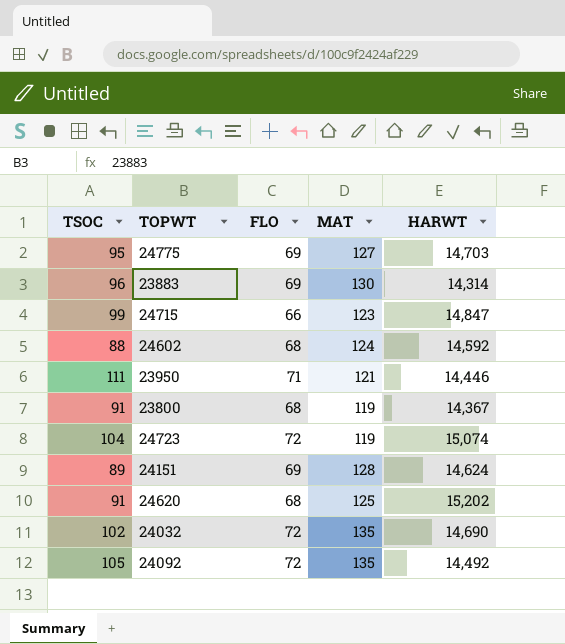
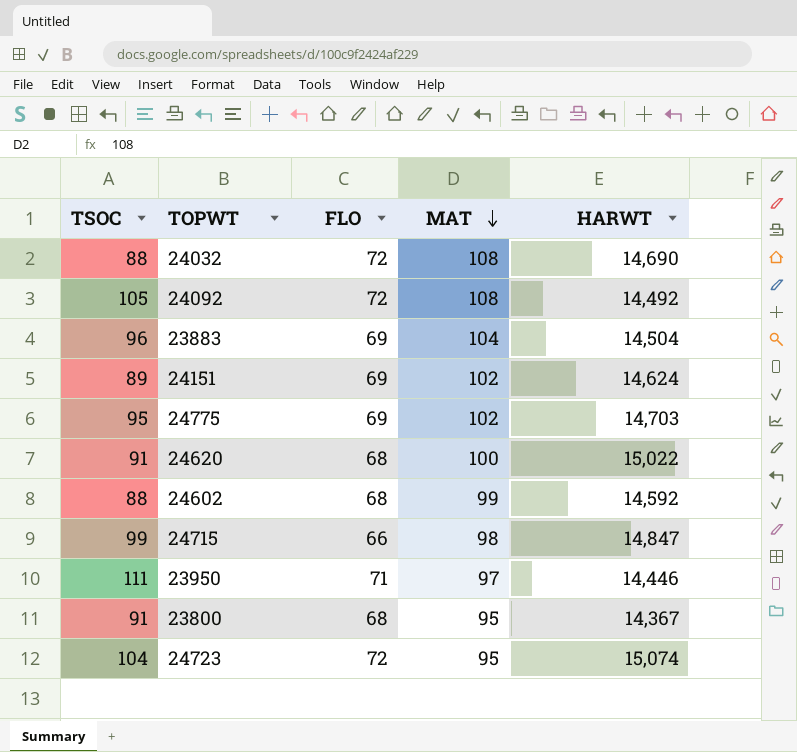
row order: none -> MAT descending
24032 | TSOC: 102 -> 88
24032 | MAT: 135 -> 108
24092 | MAT: 135 -> 108
23883 | MAT: 130 -> 104
23883 | HARWT: 14,314 -> 14,504
24151 | MAT: 128 -> 102
24775 | MAT: 127 -> 102
24620 | MAT: 125 -> 100
24620 | HARWT: 15,202 -> 15,022
24602 | MAT: 124 -> 99
24715 | MAT: 123 -> 98
23950 | MAT: 121 -> 97
23800 | MAT: 119 -> 95
24723 | MAT: 119 -> 95

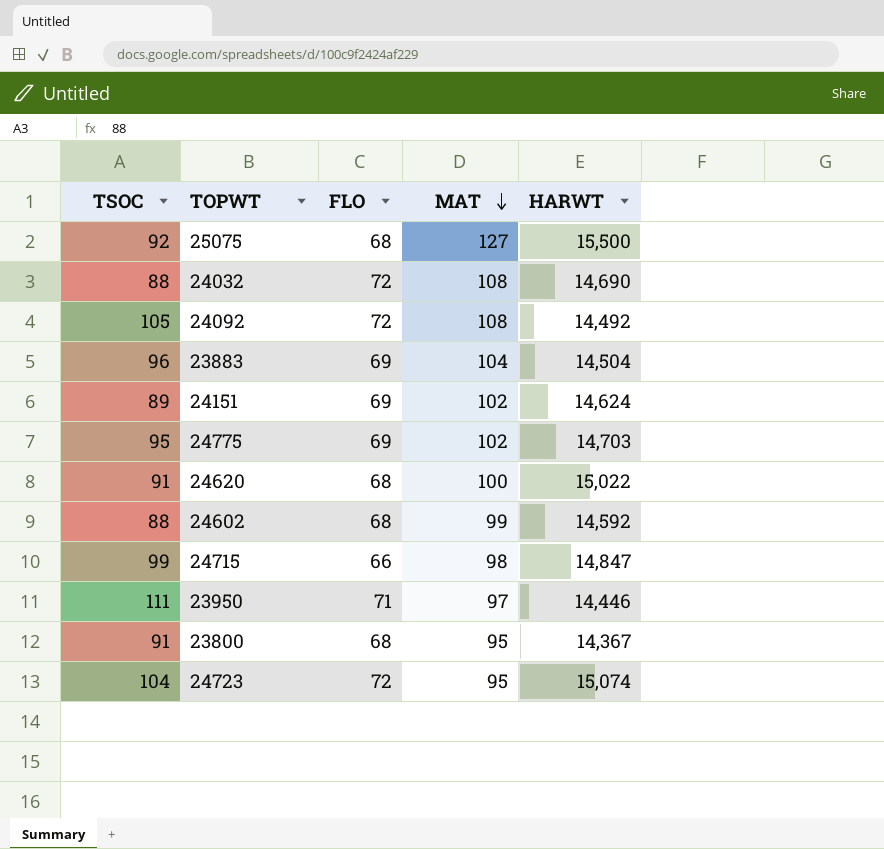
row 25075: none -> 92 | 68 | 127 | 15,500

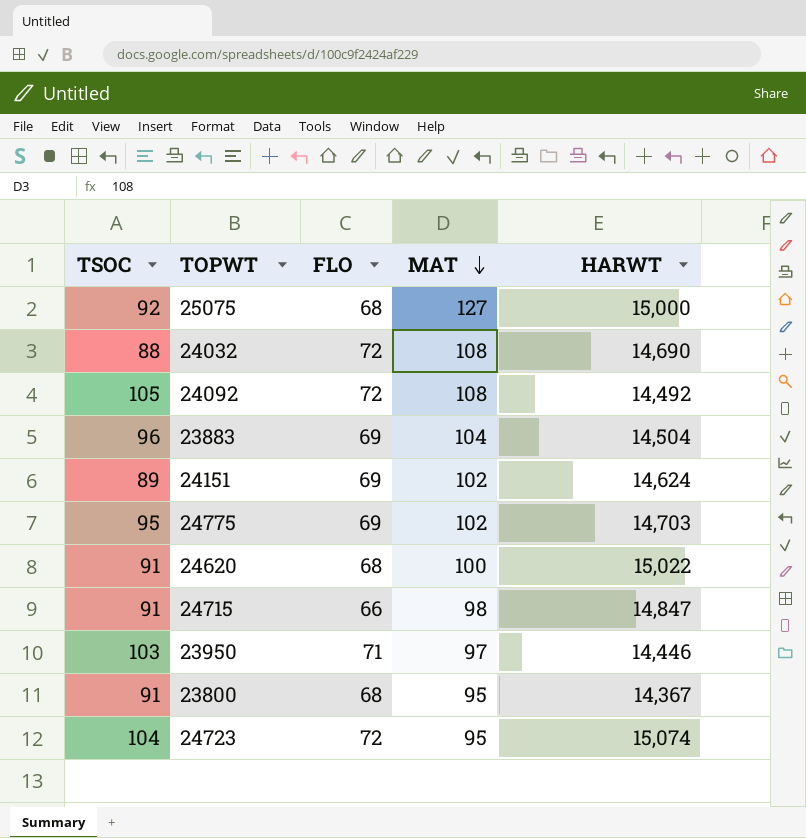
row 24602: 88 | 68 | 99 | 14,592 -> none
25075 | HARWT: 15,500 -> 15,000
24715 | TSOC: 99 -> 91
23950 | TSOC: 111 -> 103

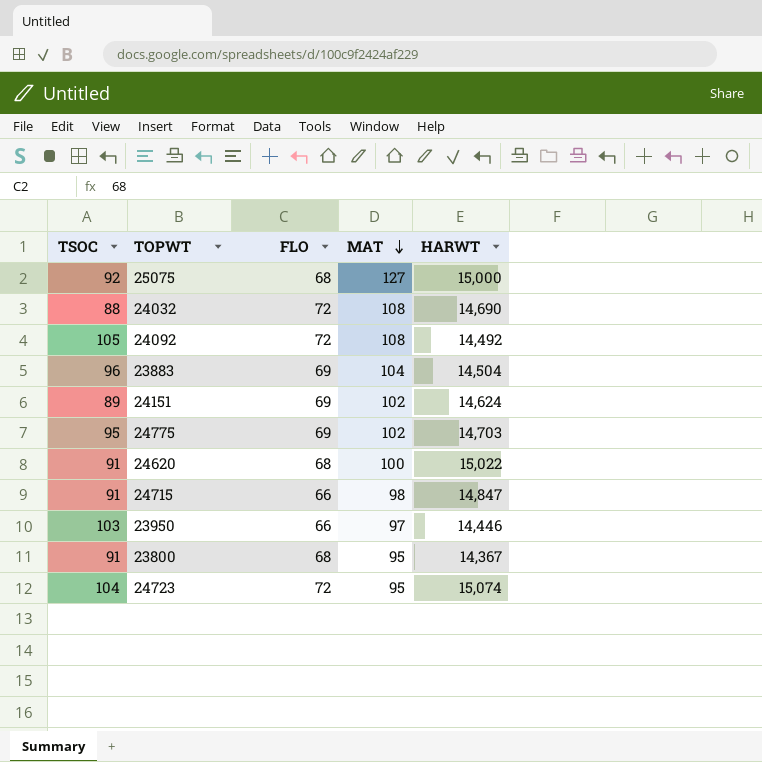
23950 | FLO: 71 -> 66

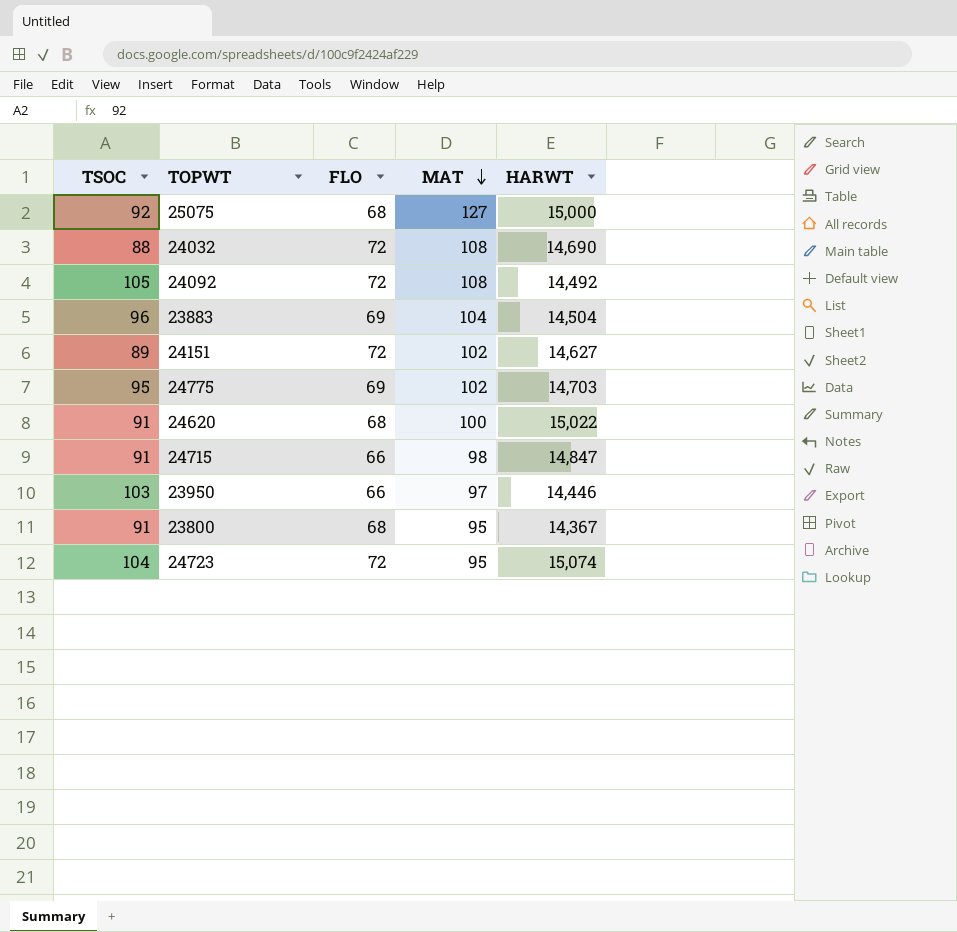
24151 | FLO: 69 -> 72
24151 | HARWT: 14,624 -> 14,627

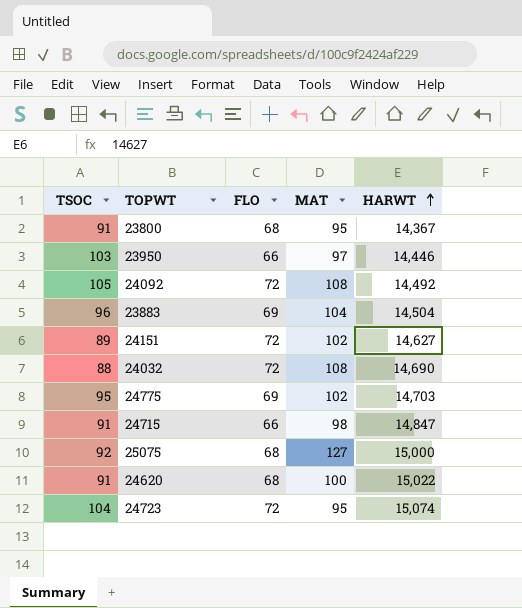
row order: MAT descending -> HARWT ascending

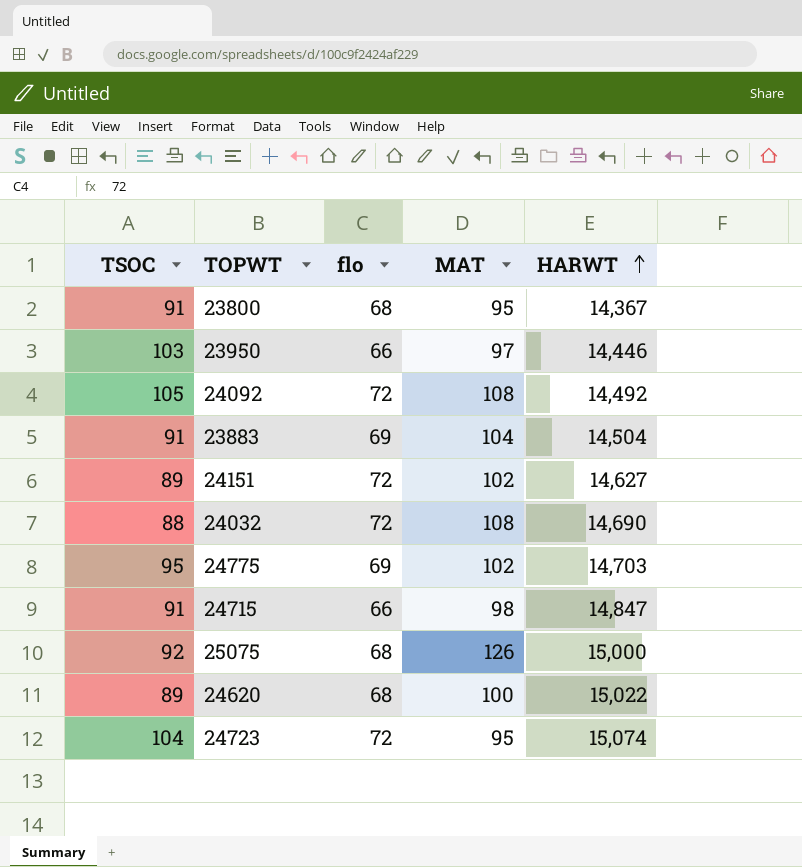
column name: FLO -> flo
23883 | TSOC: 96 -> 91
25075 | MAT: 127 -> 126
24620 | TSOC: 91 -> 89

